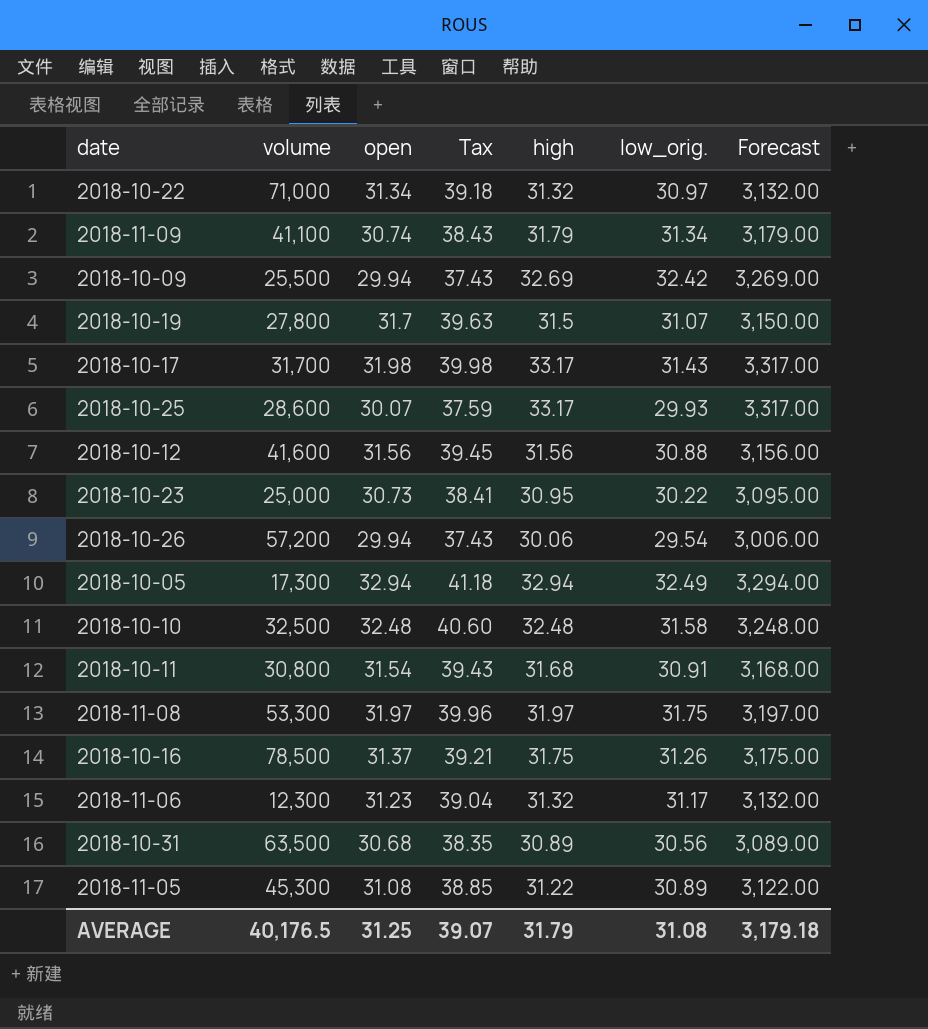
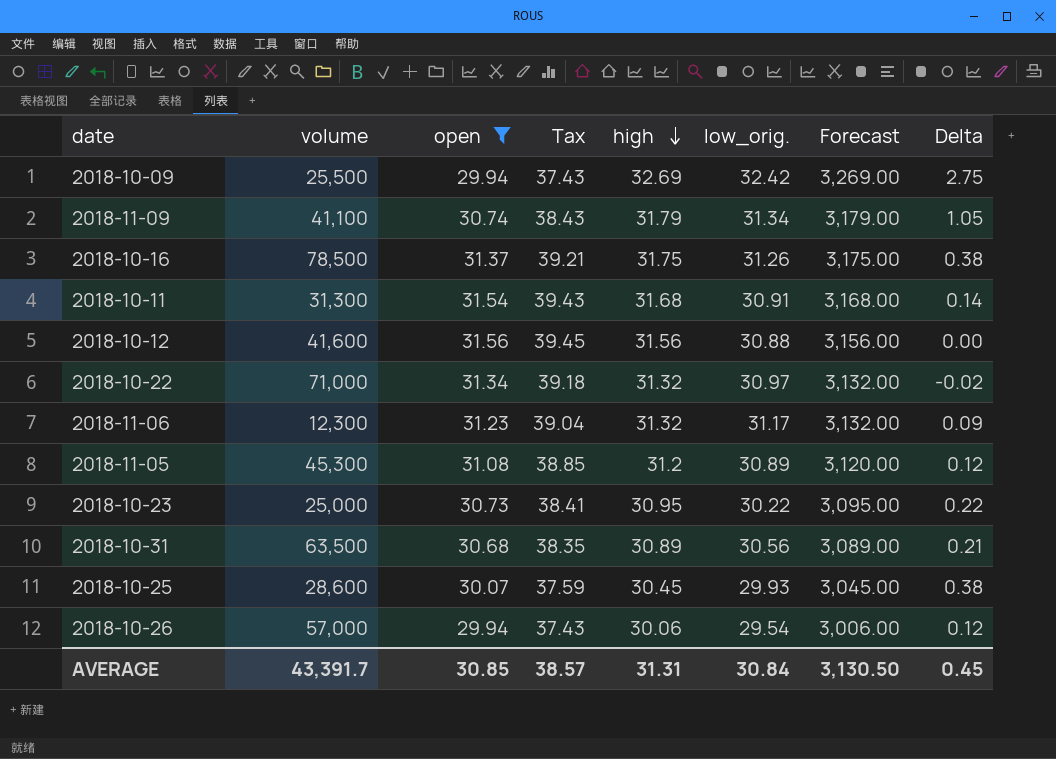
filter: none -> open <= 31.56
row order: none -> high descending
column Delta | formula: none -> [high] - [open]
2018-10-11 | volume: 30,800 -> 31,300
2018-11-05 | high: 31.22 -> 31.2
2018-11-05 | Forecast: 3,122.00 -> 3,120.00
2018-10-25 | high: 33.17 -> 30.45
2018-10-25 | Forecast: 3,317.00 -> 3,045.00
2018-10-26 | volume: 57,200 -> 57,000
AVERAGE | volume: 40,176.5 -> 43,391.7
AVERAGE | open: 31.25 -> 30.85
AVERAGE | Tax: 39.07 -> 38.57
AVERAGE | high: 31.79 -> 31.31
AVERAGE | low_orig.: 31.08 -> 30.84
AVERAGE | Forecast: 3,179.18 -> 3,130.50

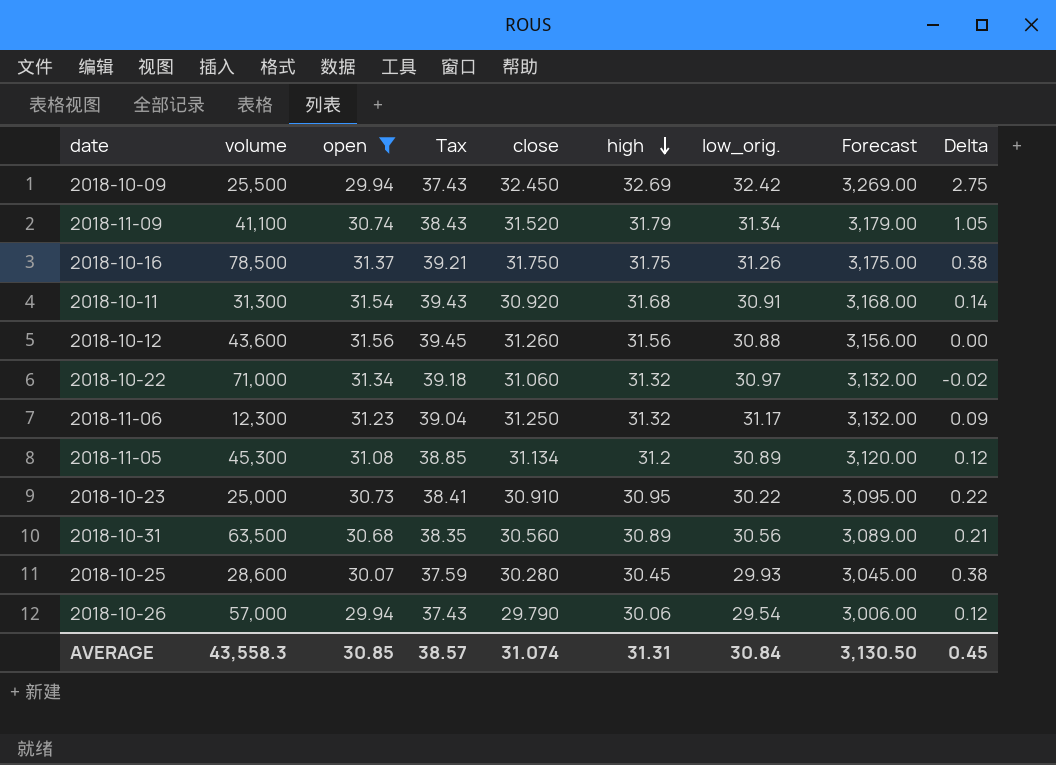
column close | position: none -> 5
2018-10-12 | volume: 41,600 -> 43,600
AVERAGE | volume: 43,391.7 -> 43,558.3

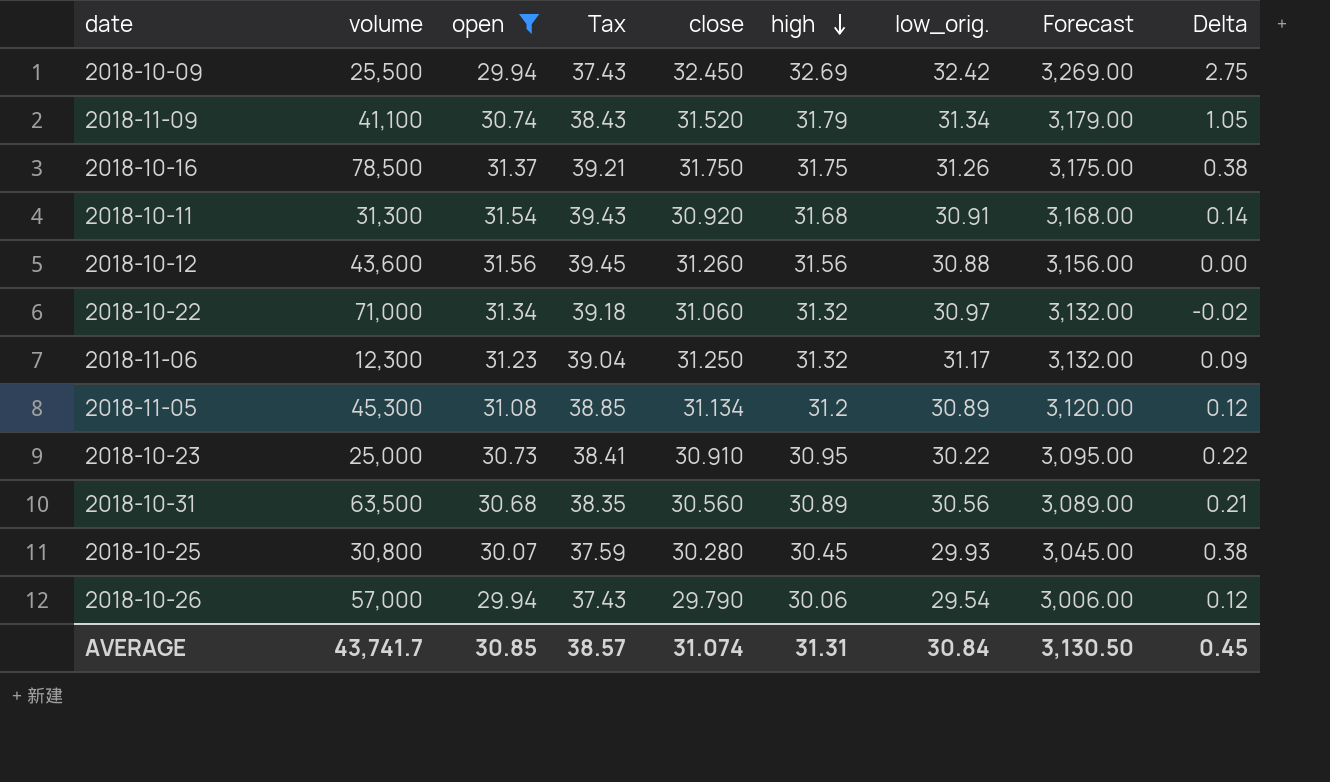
2018-10-25 | volume: 28,600 -> 30,800
AVERAGE | volume: 43,558.3 -> 43,741.7

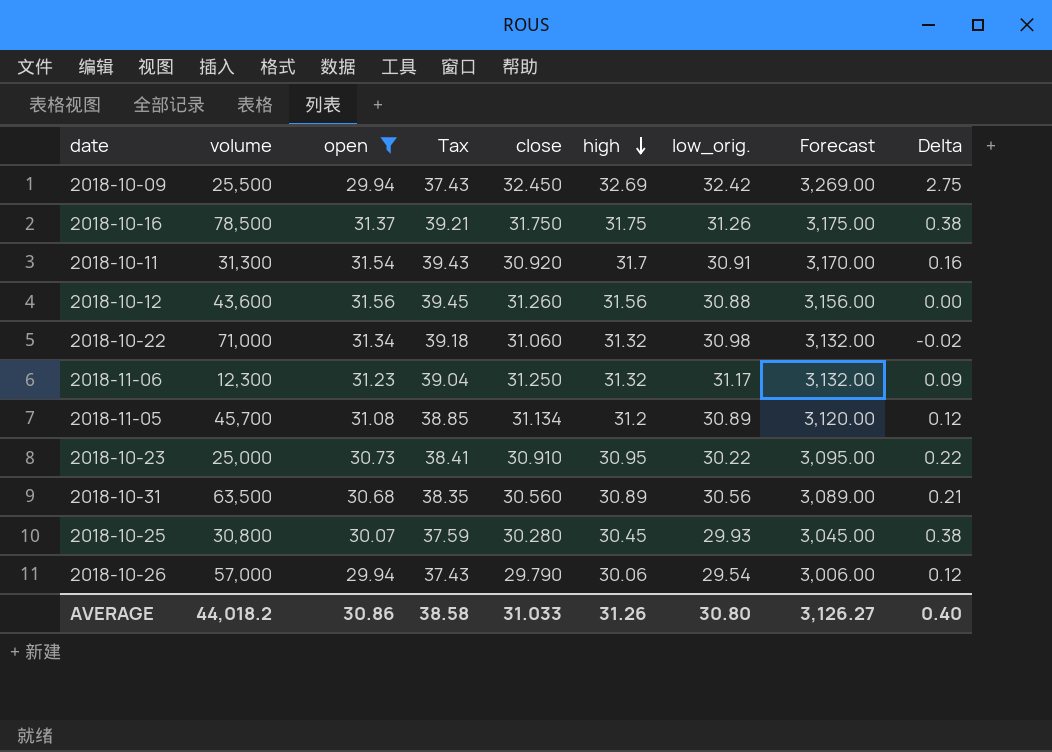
row 2018-11-09: 41,100 | 30.74 | 38.43 | 31.520 | 31.79 | 31.34 | 3,179.00 | 1.05 -> none
2018-10-11 | high: 31.68 -> 31.7
2018-10-11 | Forecast: 3,168.00 -> 3,170.00
2018-10-11 | Delta: 0.14 -> 0.16
2018-10-22 | low_orig.: 30.97 -> 30.98
2018-11-05 | volume: 45,300 -> 45,700
AVERAGE | volume: 43,741.7 -> 44,018.2
AVERAGE | open: 30.85 -> 30.86
AVERAGE | Tax: 38.57 -> 38.58
AVERAGE | close: 31.074 -> 31.033
AVERAGE | high: 31.31 -> 31.26
AVERAGE | low_orig.: 30.84 -> 30.80
AVERAGE | Forecast: 3,130.50 -> 3,126.27
AVERAGE | Delta: 0.45 -> 0.40

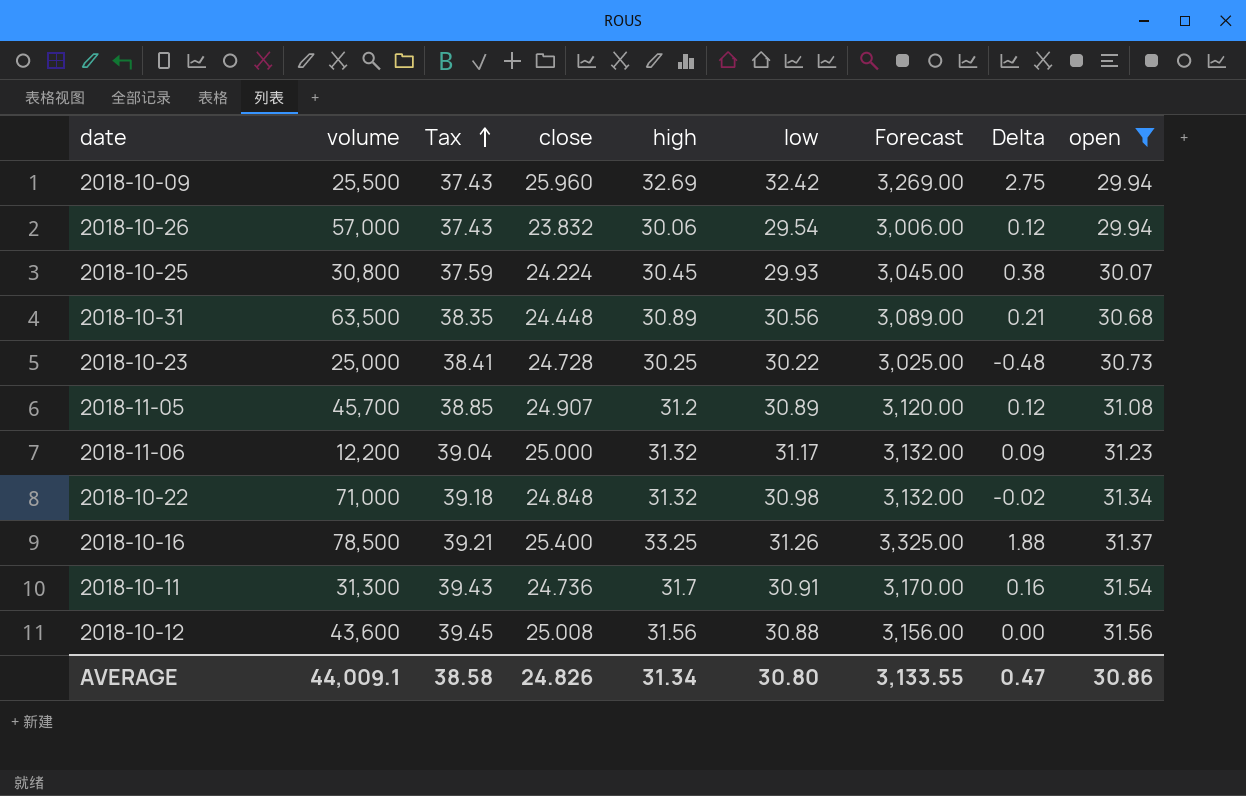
row order: high descending -> Tax ascending
column name: low_orig. -> low
column open | position: 3 -> 9
2018-10-09 | close: 32.450 -> 25.960
2018-10-26 | close: 29.790 -> 23.832
2018-10-25 | close: 30.280 -> 24.224
2018-10-31 | close: 30.560 -> 24.448
2018-10-23 | close: 30.910 -> 24.728
2018-10-23 | high: 30.95 -> 30.25
2018-10-23 | Forecast: 3,095.00 -> 3,025.00
2018-10-23 | Delta: 0.22 -> -0.48
2018-11-05 | close: 31.134 -> 24.907
2018-11-06 | volume: 12,300 -> 12,200
2018-11-06 | close: 31.250 -> 25.000
2018-10-22 | close: 31.060 -> 24.848
2018-10-16 | close: 31.750 -> 25.400
2018-10-16 | high: 31.75 -> 33.25
2018-10-16 | Forecast: 3,175.00 -> 3,325.00
2018-10-16 | Delta: 0.38 -> 1.88
2018-10-11 | close: 30.920 -> 24.736
2018-10-12 | close: 31.260 -> 25.008
AVERAGE | volume: 44,018.2 -> 44,009.1
AVERAGE | close: 31.033 -> 24.826
AVERAGE | high: 31.26 -> 31.34
AVERAGE | Forecast: 3,126.27 -> 3,133.55
AVERAGE | Delta: 0.40 -> 0.47

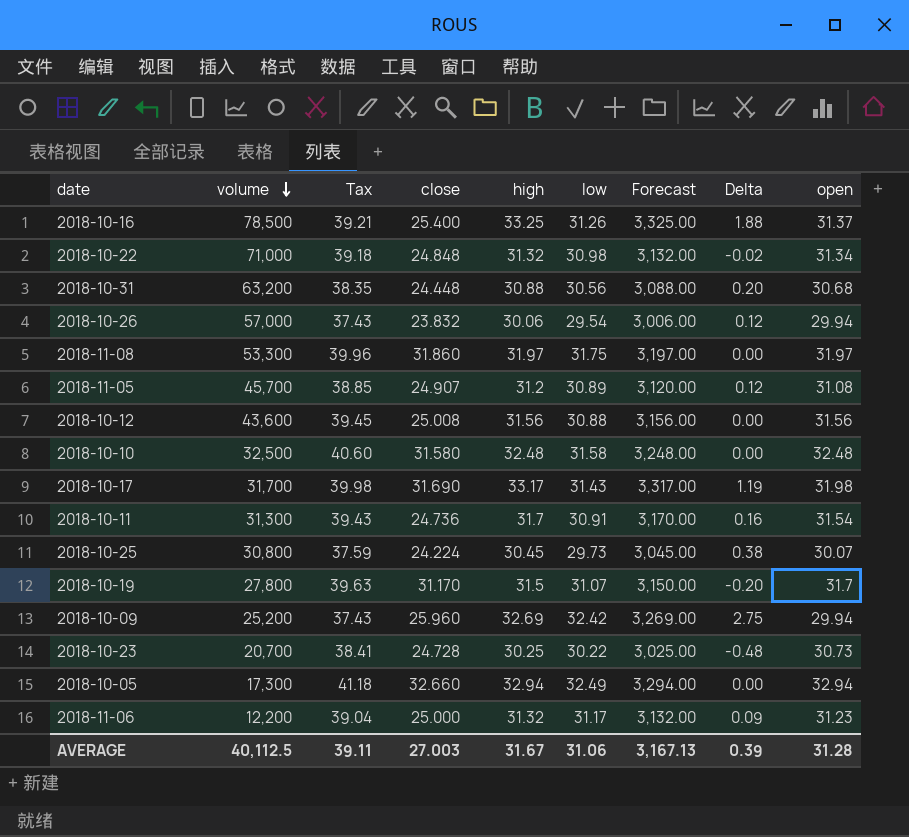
filter: open <= 31.56 -> none
row order: Tax ascending -> volume descending
2018-10-31 | volume: 63,500 -> 63,200
2018-10-31 | high: 30.89 -> 30.88
2018-10-31 | Forecast: 3,089.00 -> 3,088.00
2018-10-31 | Delta: 0.21 -> 0.20
2018-10-25 | low: 29.93 -> 29.73
2018-10-09 | volume: 25,500 -> 25,200
2018-10-23 | volume: 25,000 -> 20,700
AVERAGE | volume: 44,009.1 -> 40,112.5
AVERAGE | Tax: 38.58 -> 39.11
AVERAGE | close: 24.826 -> 27.003
AVERAGE | high: 31.34 -> 31.67
AVERAGE | low: 30.80 -> 31.06
AVERAGE | Forecast: 3,133.55 -> 3,167.13
AVERAGE | Delta: 0.47 -> 0.39
AVERAGE | open: 30.86 -> 31.28

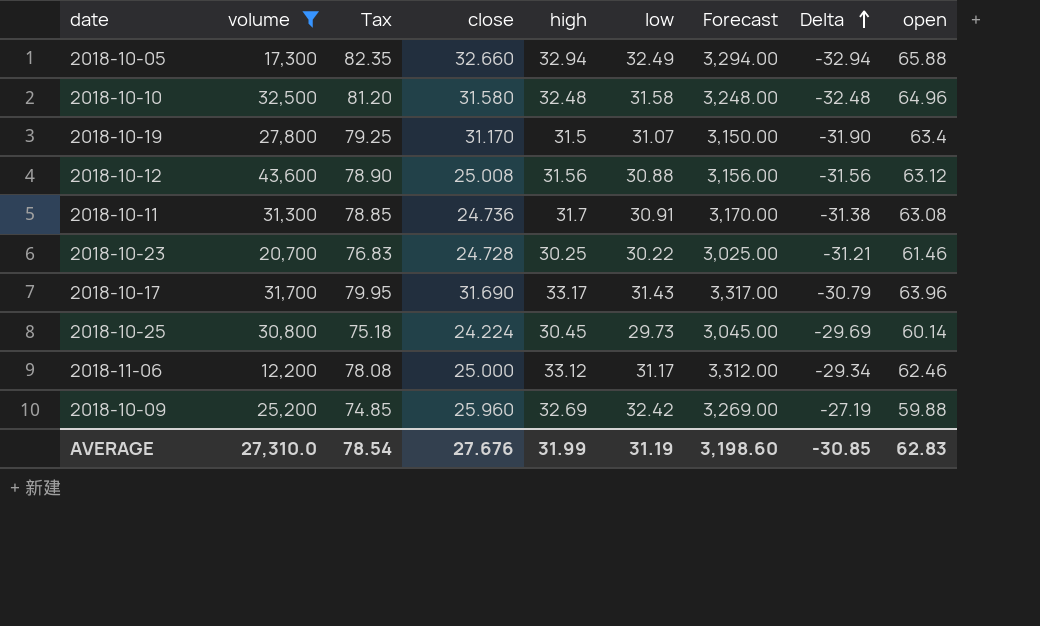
filter: none -> volume <= 43,600
row order: volume descending -> Delta ascending
2018-10-05 | Tax: 41.18 -> 82.35
2018-10-05 | Delta: 0.00 -> -32.94
2018-10-05 | open: 32.94 -> 65.88
2018-10-10 | Tax: 40.60 -> 81.20
2018-10-10 | Delta: 0.00 -> -32.48
2018-10-10 | open: 32.48 -> 64.96
2018-10-19 | Tax: 39.63 -> 79.25
2018-10-19 | Delta: -0.20 -> -31.90
2018-10-19 | open: 31.7 -> 63.4
2018-10-12 | Tax: 39.45 -> 78.90
2018-10-12 | Delta: 0.00 -> -31.56
2018-10-12 | open: 31.56 -> 63.12
2018-10-11 | Tax: 39.43 -> 78.85
2018-10-11 | Delta: 0.16 -> -31.38
2018-10-11 | open: 31.54 -> 63.08
2018-10-23 | Tax: 38.41 -> 76.83
2018-10-23 | Delta: -0.48 -> -31.21
2018-10-23 | open: 30.73 -> 61.46
2018-10-17 | Tax: 39.98 -> 79.95
2018-10-17 | Delta: 1.19 -> -30.79
2018-10-17 | open: 31.98 -> 63.96
2018-10-25 | Tax: 37.59 -> 75.18
2018-10-25 | Delta: 0.38 -> -29.69
2018-10-25 | open: 30.07 -> 60.14
2018-11-06 | Tax: 39.04 -> 78.08
2018-11-06 | high: 31.32 -> 33.12
2018-11-06 | Forecast: 3,132.00 -> 3,312.00
2018-11-06 | Delta: 0.09 -> -29.34
2018-11-06 | open: 31.23 -> 62.46
2018-10-09 | Tax: 37.43 -> 74.85
2018-10-09 | Delta: 2.75 -> -27.19
2018-10-09 | open: 29.94 -> 59.88
AVERAGE | volume: 40,112.5 -> 27,310.0
AVERAGE | Tax: 39.11 -> 78.54
AVERAGE | close: 27.003 -> 27.676
AVERAGE | high: 31.67 -> 31.99
AVERAGE | low: 31.06 -> 31.19
AVERAGE | Forecast: 3,167.13 -> 3,198.60
AVERAGE | Delta: 0.39 -> -30.85
AVERAGE | open: 31.28 -> 62.83

